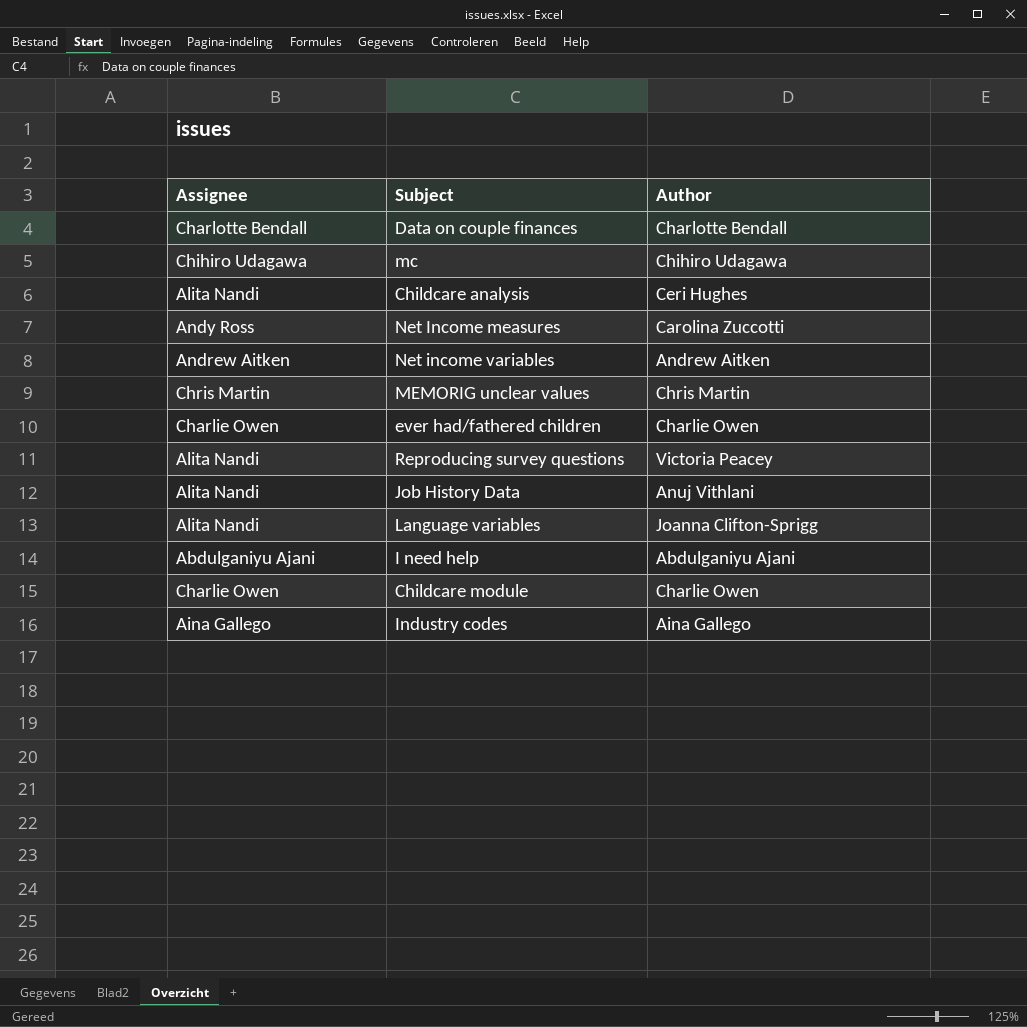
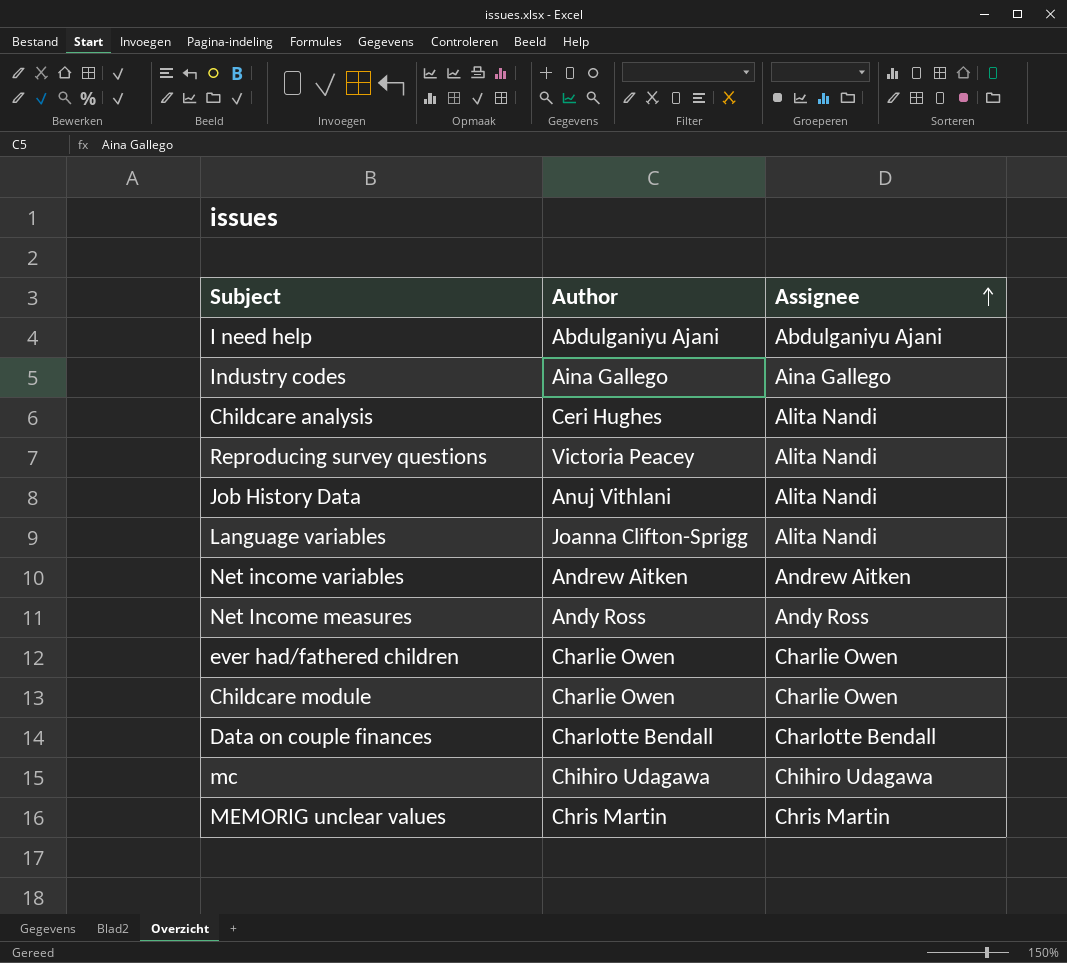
row order: none -> Assignee ascending
column Assignee | position: 1 -> 3
Net Income measures | Author: Carolina Zuccotti -> Andy Ross

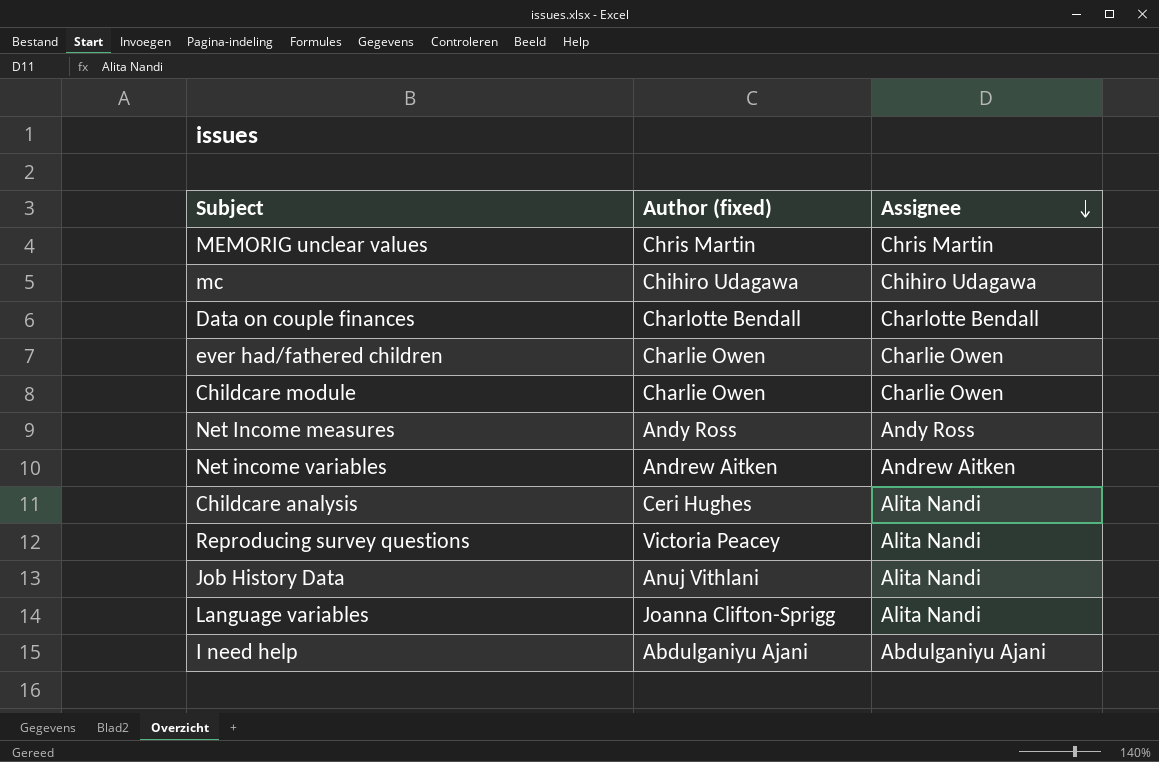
row order: Assignee ascending -> Assignee descending
column name: Author -> Author (fixed)
row Industry codes: Aina Gallego | Aina Gallego -> none

